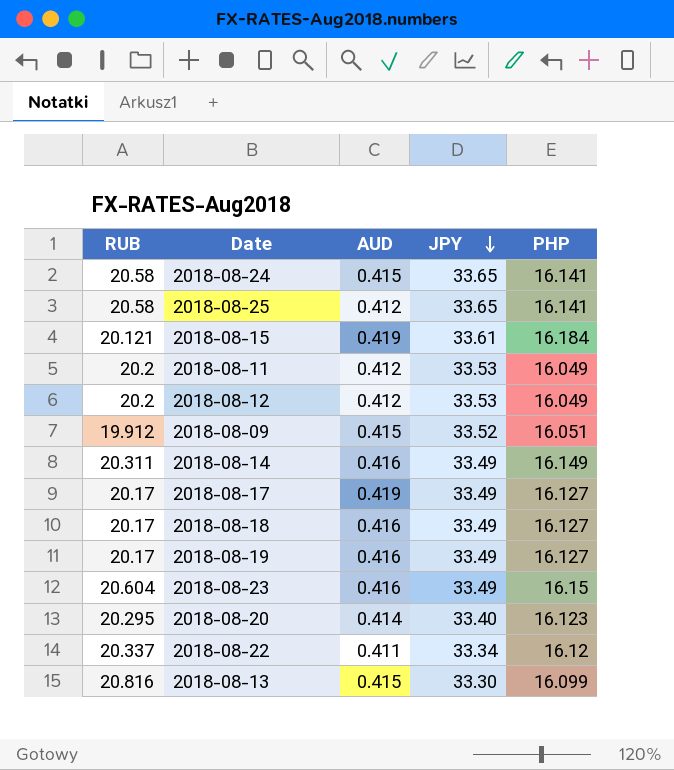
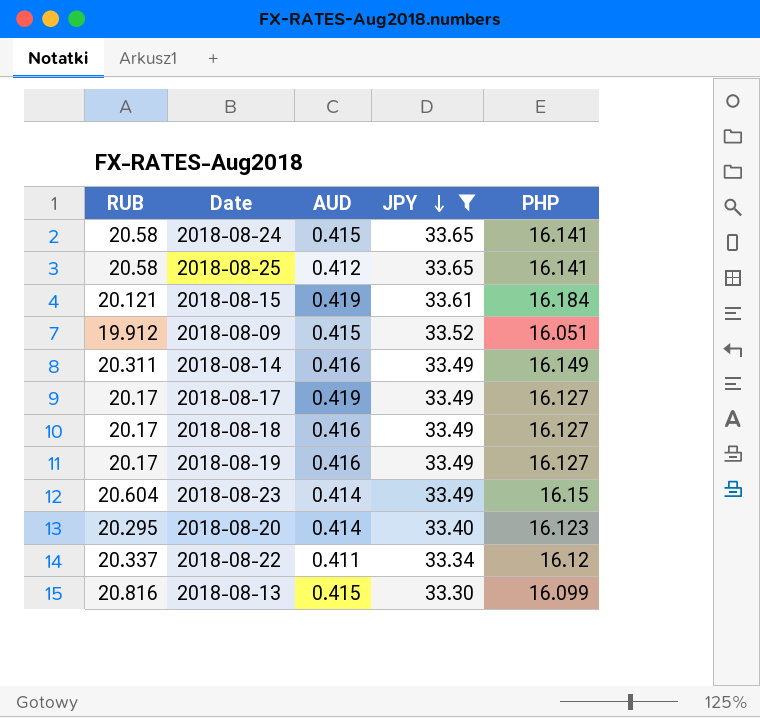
filter: none -> JPY != 33.53
2018-08-23 | AUD: 0.416 -> 0.414

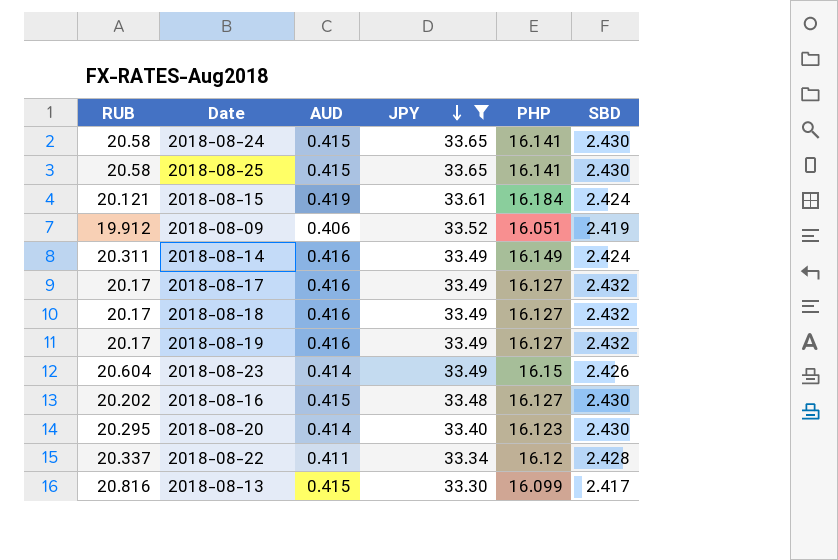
column SBD | position: none -> 6
2018-08-25 | AUD: 0.412 -> 0.415
2018-08-09 | AUD: 0.415 -> 0.406
2018-08-17 | AUD: 0.419 -> 0.416
row 2018-08-16: none -> 20.202 | 0.415 | 33.48 | 16.127 | 2.430

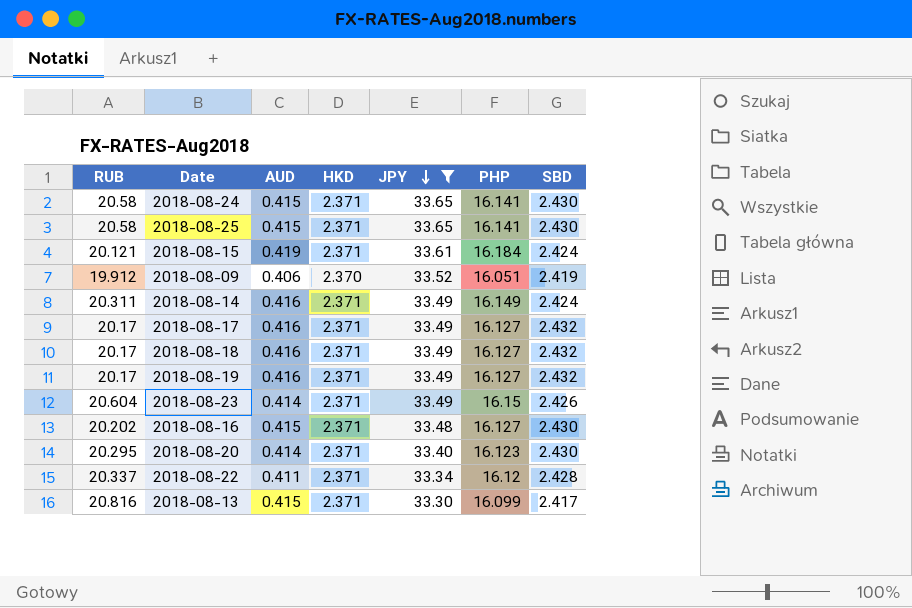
column HKD | position: none -> 4

